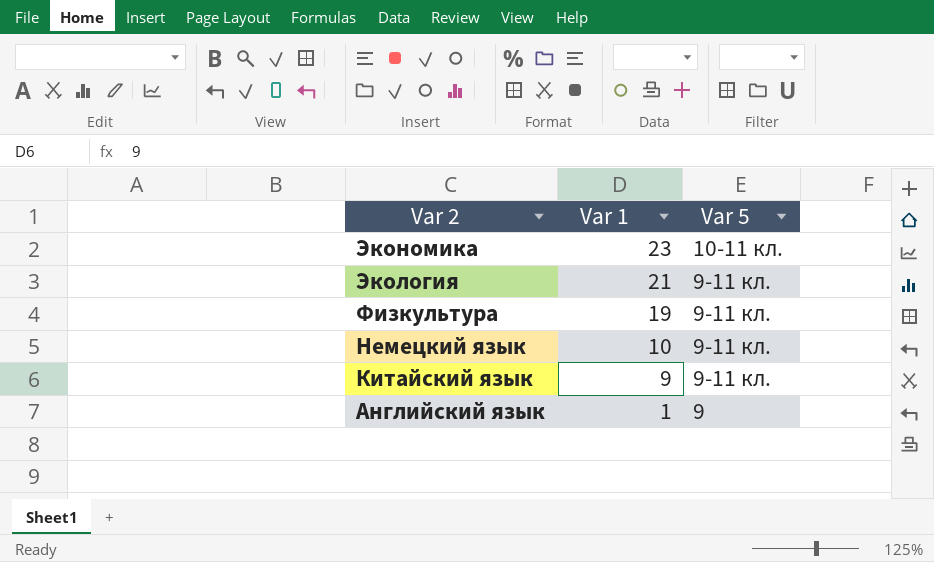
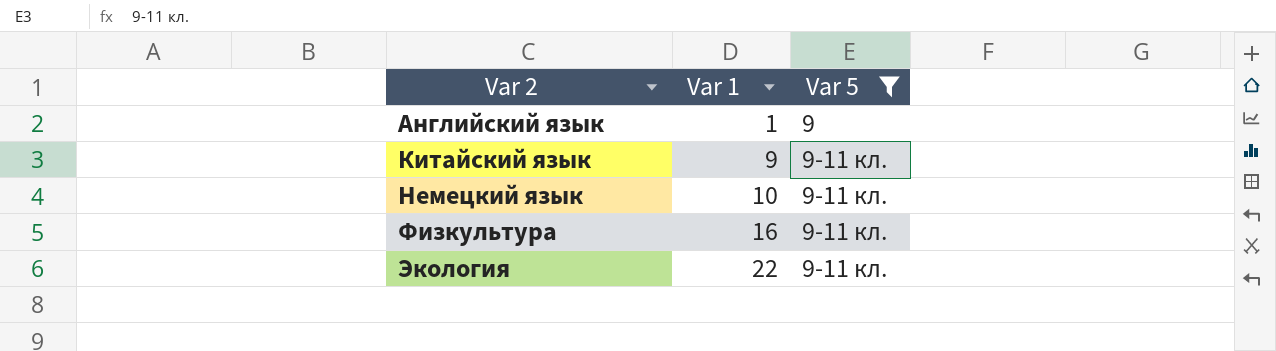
filter: none -> Var 5 != 10-11 кл.
row order: Var 2 descending -> Var 2 ascending
Физкультура | Var 1: 19 -> 16
Экология | Var 1: 21 -> 22

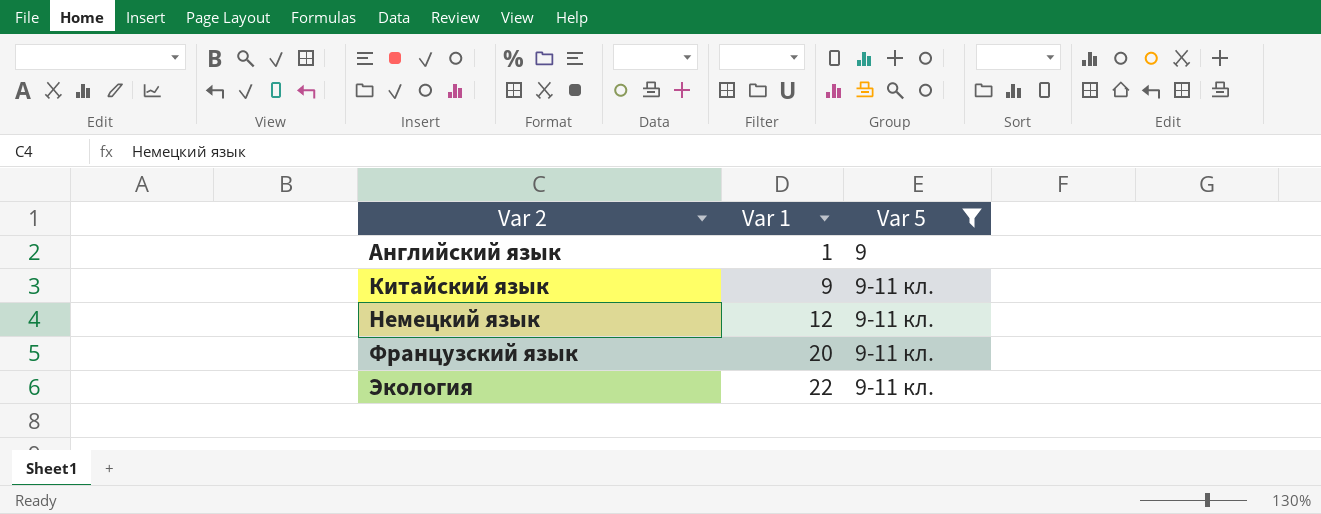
row Физкультура: 16 | 9-11 кл. -> none
Немецкий язык | Var 1: 10 -> 12
row Французский язык: none -> 20 | 9-11 кл.

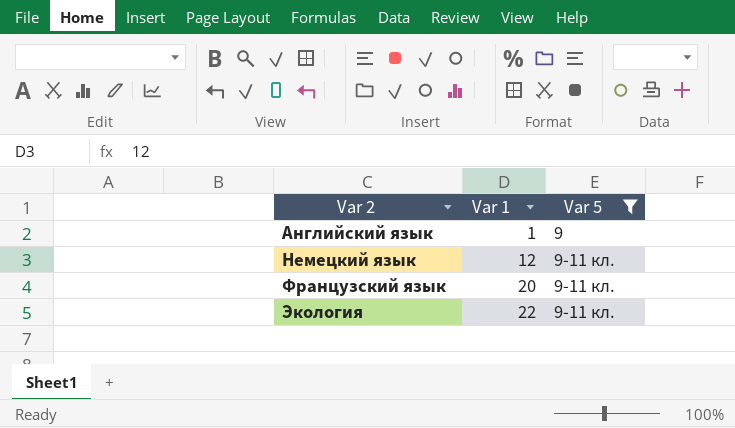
row Китайский язык: 9 | 9-11 кл. -> none

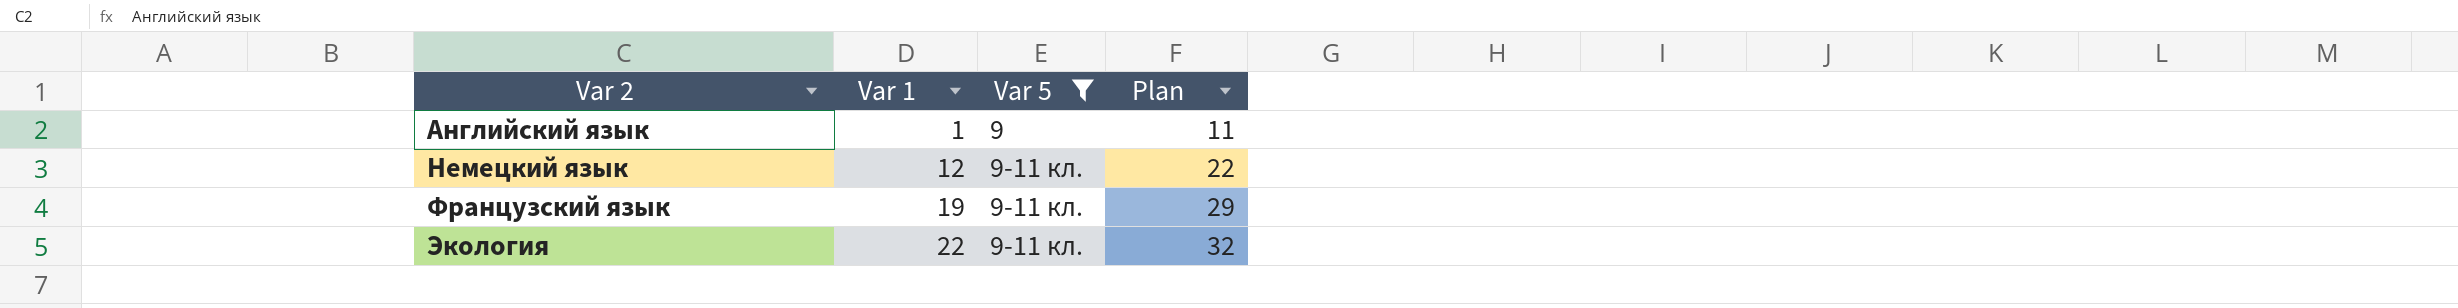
column Plan | formula: none -> [Var 1] + 10
Французский язык | Var 1: 20 -> 19

